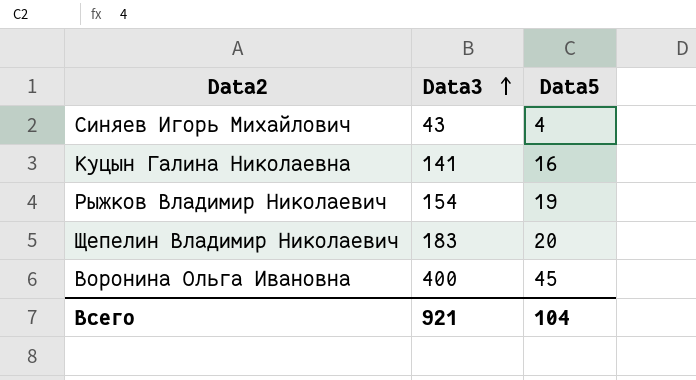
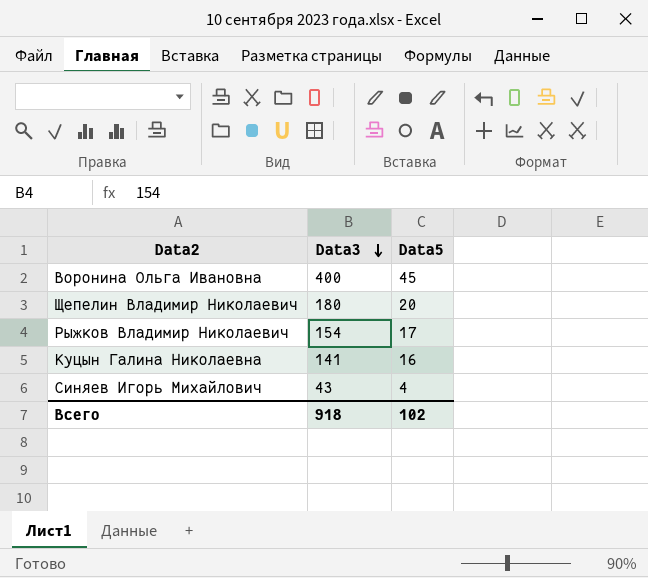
row order: Data3 ascending -> Data3 descending
Щепелин Владимир Николаевич | Data3: 183 -> 180
Рыжков Владимир Николаевич | Data5: 19 -> 17
Всего | Data3: 921 -> 918
Всего | Data5: 104 -> 102

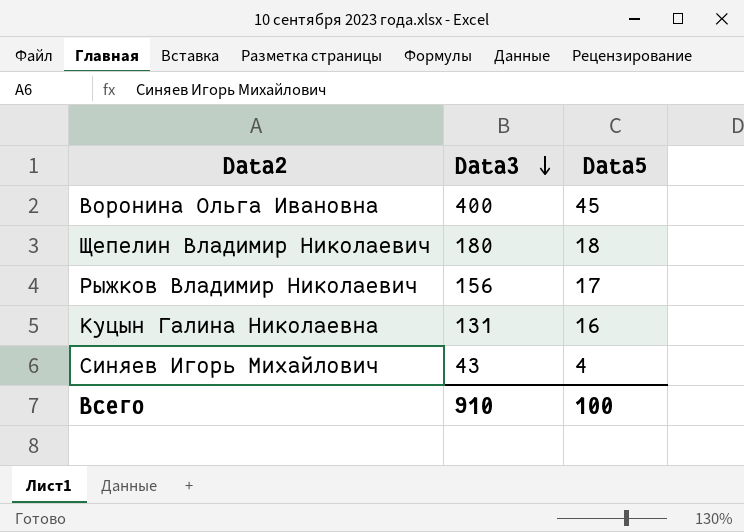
Щепелин Владимир Николаевич | Data5: 20 -> 18
Рыжков Владимир Николаевич | Data3: 154 -> 156
Куцын Галина Николаевна | Data3: 141 -> 131
Всего | Data3: 918 -> 910
Всего | Data5: 102 -> 100

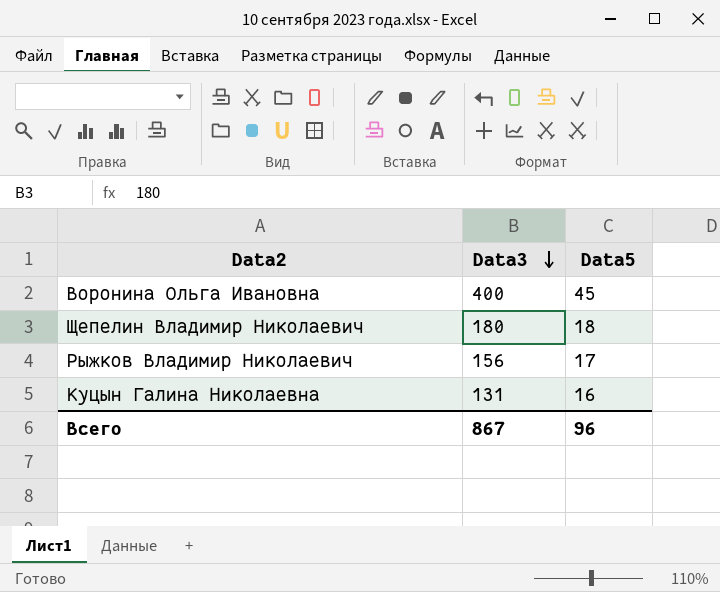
row Синяев Игорь Михайлович: 43 | 4 -> none
Всего | Data3: 910 -> 867
Всего | Data5: 100 -> 96

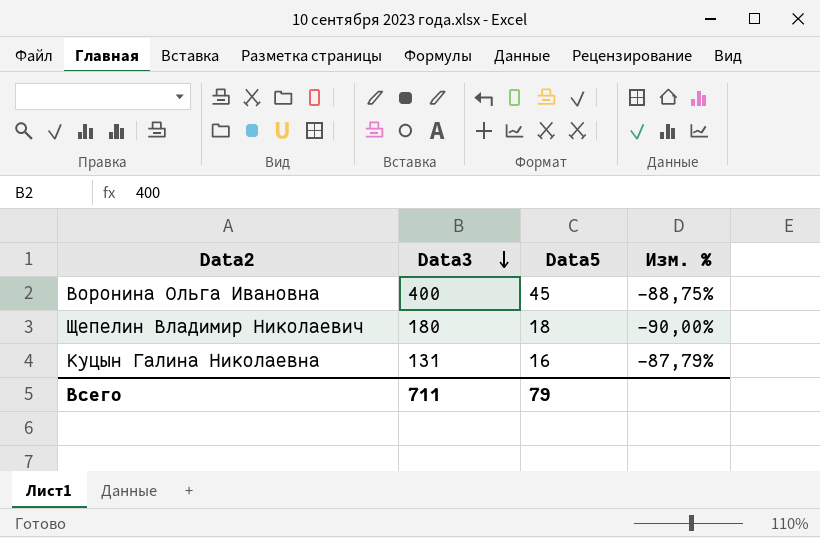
column Изм. % | formula: none -> ([Data5] - [Data3]) / [Data3]
row Рыжков Владимир Николаевич: 156 | 17 -> none
Всего | Data3: 867 -> 711
Всего | Data5: 96 -> 79

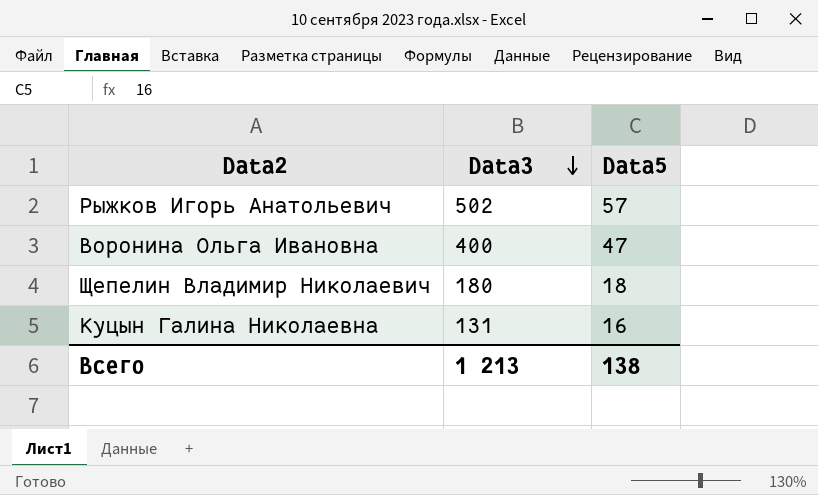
column Изм. % | formula: ([Data5] - [Data3]) / [Data3] -> none
row Рыжков Игорь Анатольевич: none -> 502 | 57
Воронина Ольга Ивановна | Data5: 45 -> 47
Всего | Data3: 711 -> 1 213
Всего | Data5: 79 -> 138

